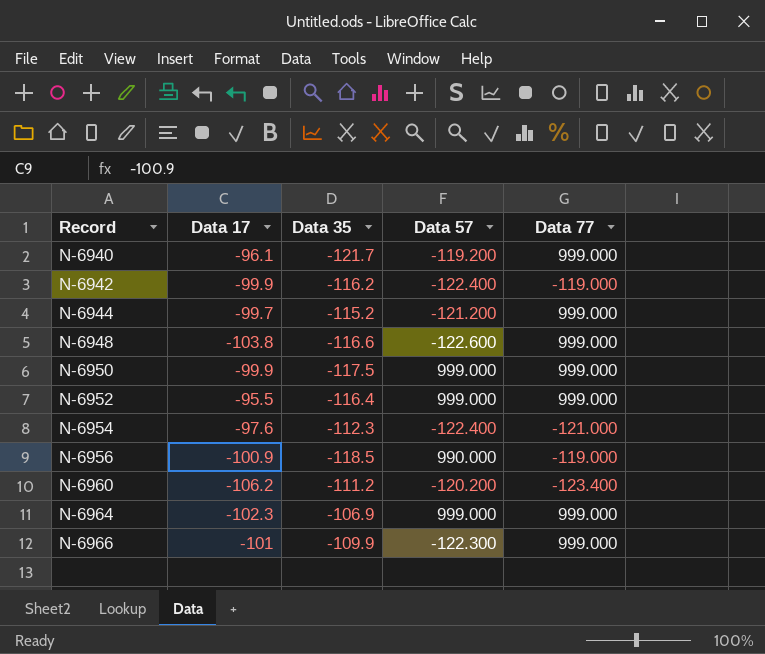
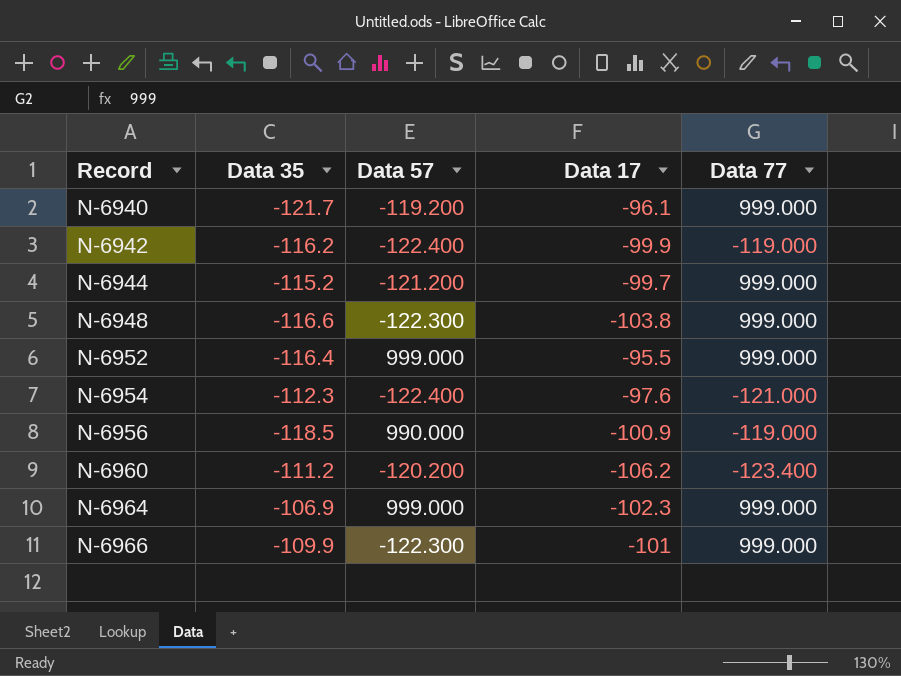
column Data 17 | position: 2 -> 4
row N-6950: -99.9 | -117.5 | 999.000 | 999.000 -> none
N-6948 | Data 57: -122.600 -> -122.300

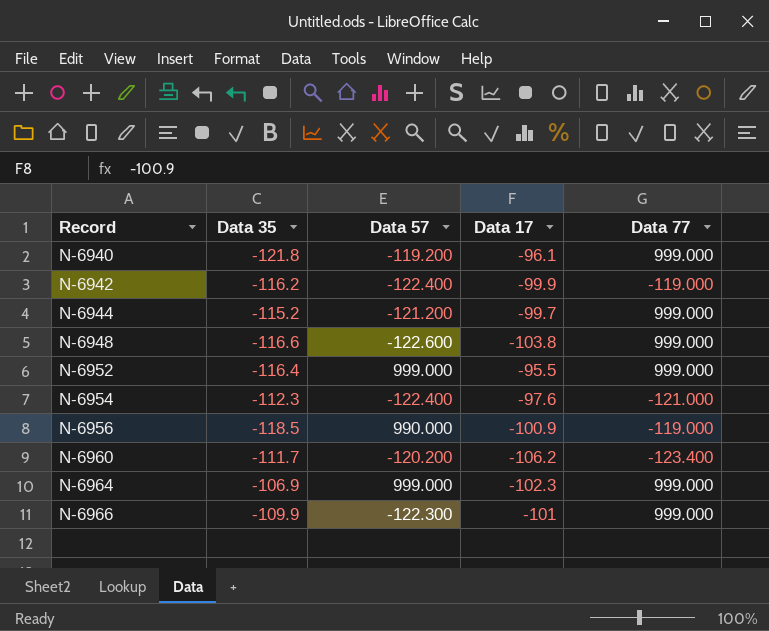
N-6940 | Data 35: -121.7 -> -121.8
N-6948 | Data 57: -122.300 -> -122.600
N-6960 | Data 35: -111.2 -> -111.7

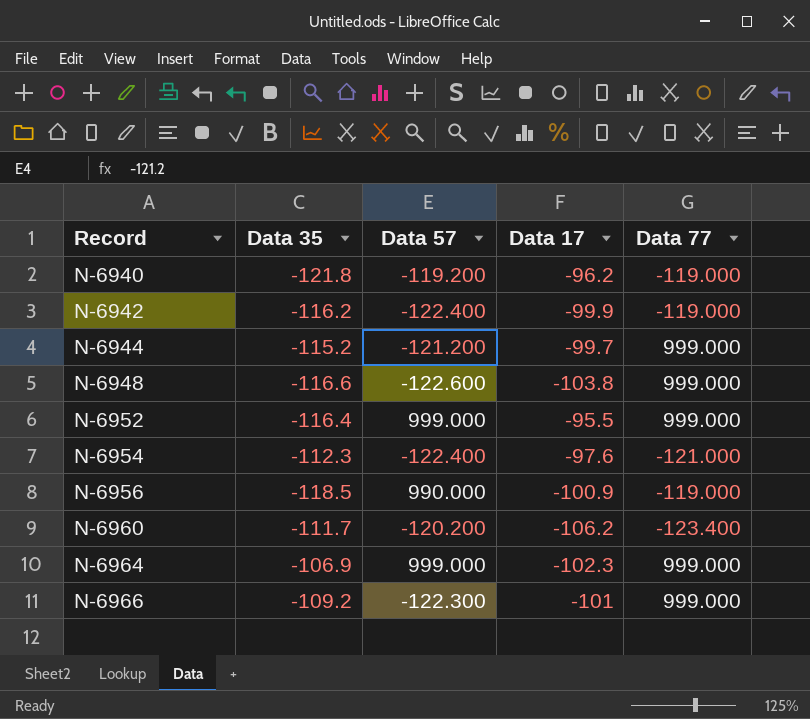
N-6940 | Data 17: -96.1 -> -96.2
N-6940 | Data 77: 999.000 -> -119.000
N-6966 | Data 35: -109.9 -> -109.2

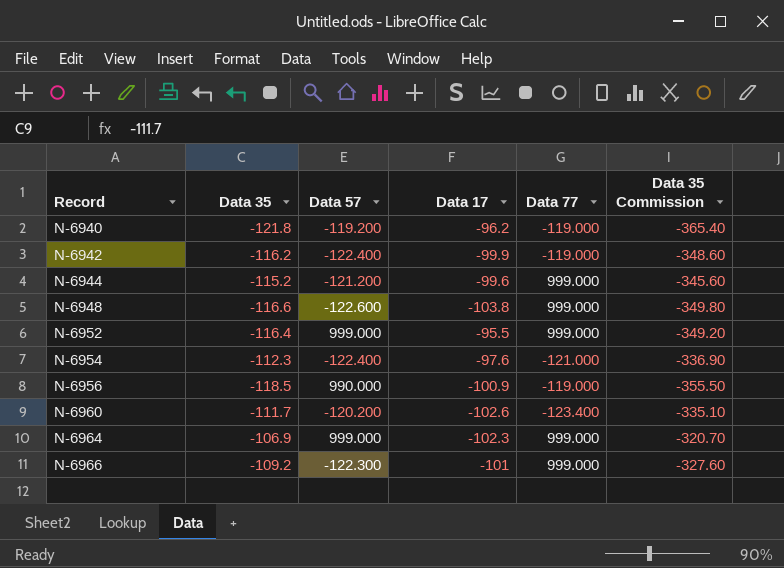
column Data 35 Commission | formula: none -> [Data 35] * 3
N-6944 | Data 17: -99.7 -> -99.6
N-6960 | Data 17: -106.2 -> -102.6

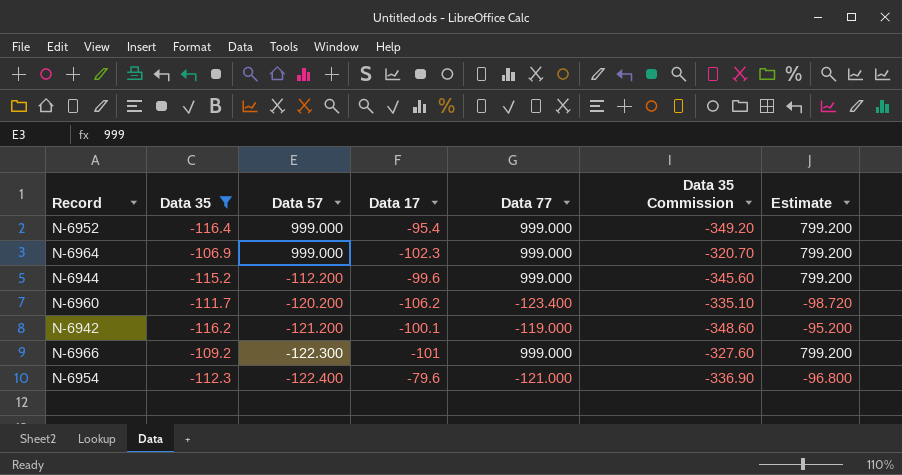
filter: none -> Data 35 >= -116.4
row order: Record ascending -> Data 57 descending
column Estimate | formula: none -> [Data 77] * 0.8
N-6952 | Data 17: -95.5 -> -95.4
N-6944 | Data 57: -121.200 -> -112.200
N-6960 | Data 17: -102.6 -> -106.2
N-6942 | Data 57: -122.400 -> -121.200
N-6942 | Data 17: -99.9 -> -100.1
N-6954 | Data 17: -97.6 -> -79.6

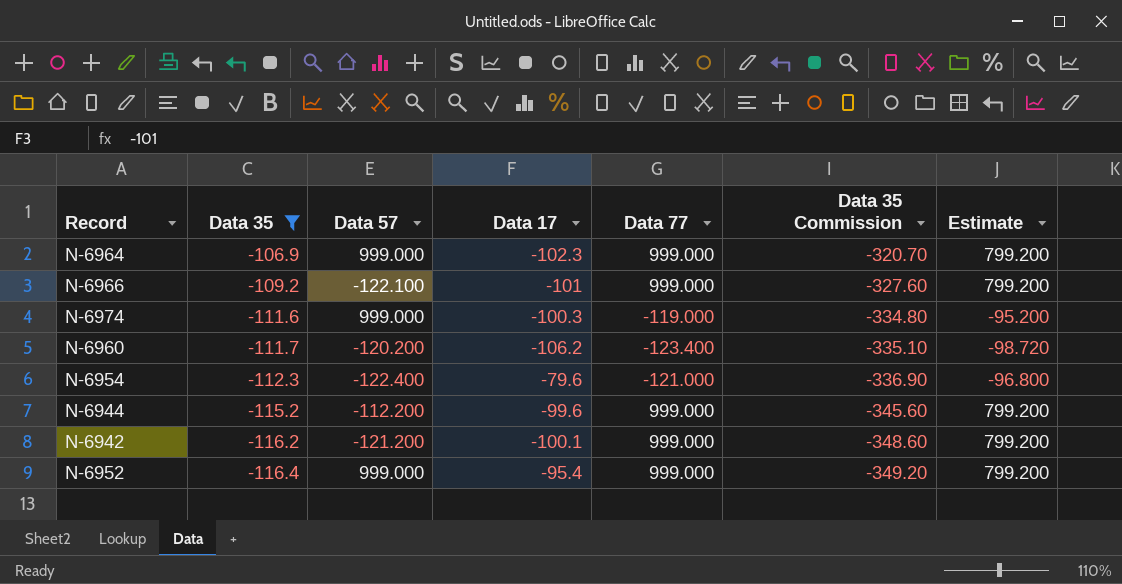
row order: Data 57 descending -> Data 35 descending
N-6966 | Data 57: -122.300 -> -122.100
row N-6974: none -> -111.6 | 999.000 | -100.3 | -119.000 | -334.80 | -95.200
N-6942 | Data 77: -119.000 -> 999.000
N-6942 | Estimate: -95.200 -> 799.200

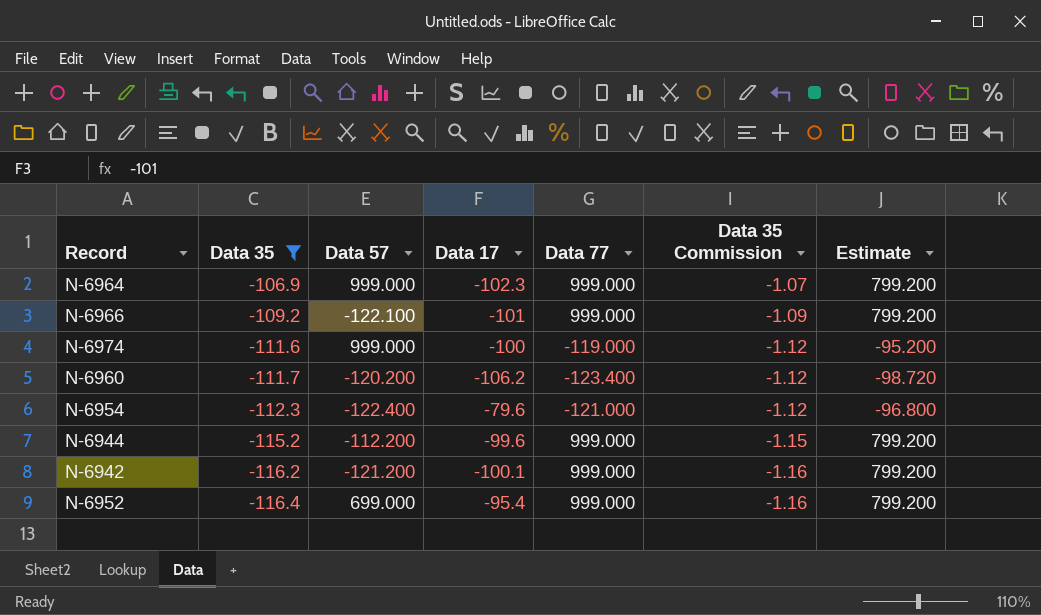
column Data 35 Commission | formula: [Data 35] * 3 -> [Data 35] * 0.01
N-6974 | Data 17: -100.3 -> -100
N-6952 | Data 57: 999.000 -> 699.000

